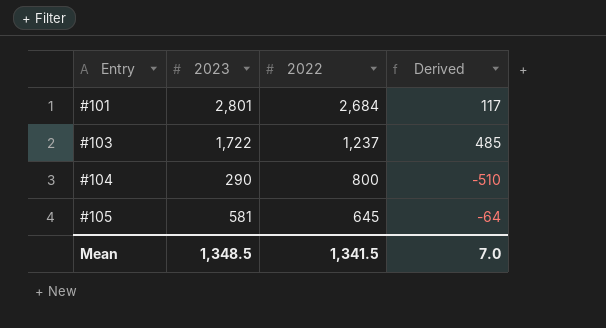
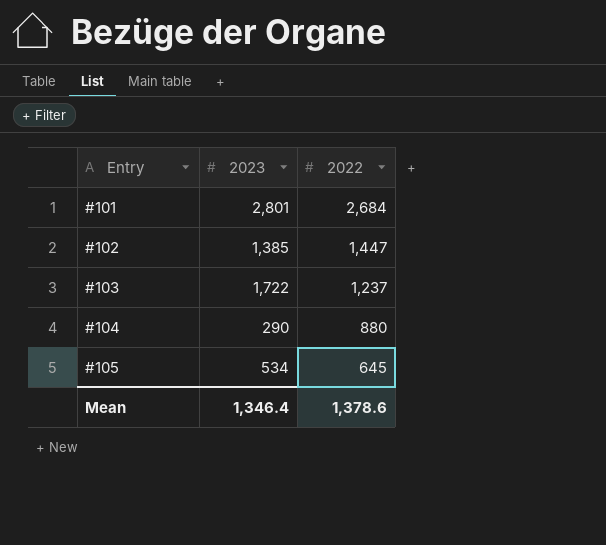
column Derived | formula: [2023] - [2022] -> none
row #102: none -> 1,385 | 1,447
#104 | 2022: 800 -> 880
#105 | 2023: 581 -> 534
Mean | 2023: 1,348.5 -> 1,346.4
Mean | 2022: 1,341.5 -> 1,378.6

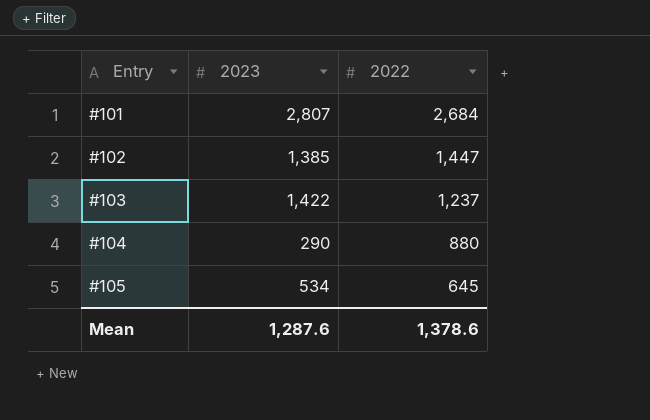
#101 | 2023: 2,801 -> 2,807
#103 | 2023: 1,722 -> 1,422
Mean | 2023: 1,346.4 -> 1,287.6

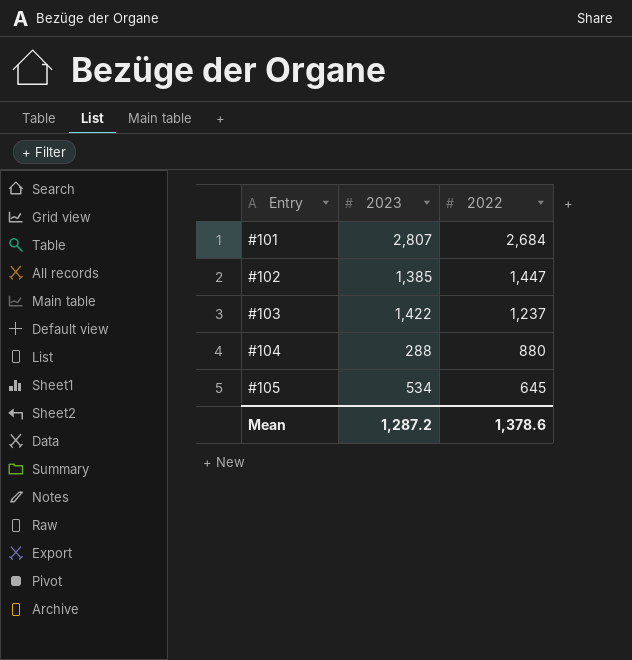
#104 | 2023: 290 -> 288
Mean | 2023: 1,287.6 -> 1,287.2

